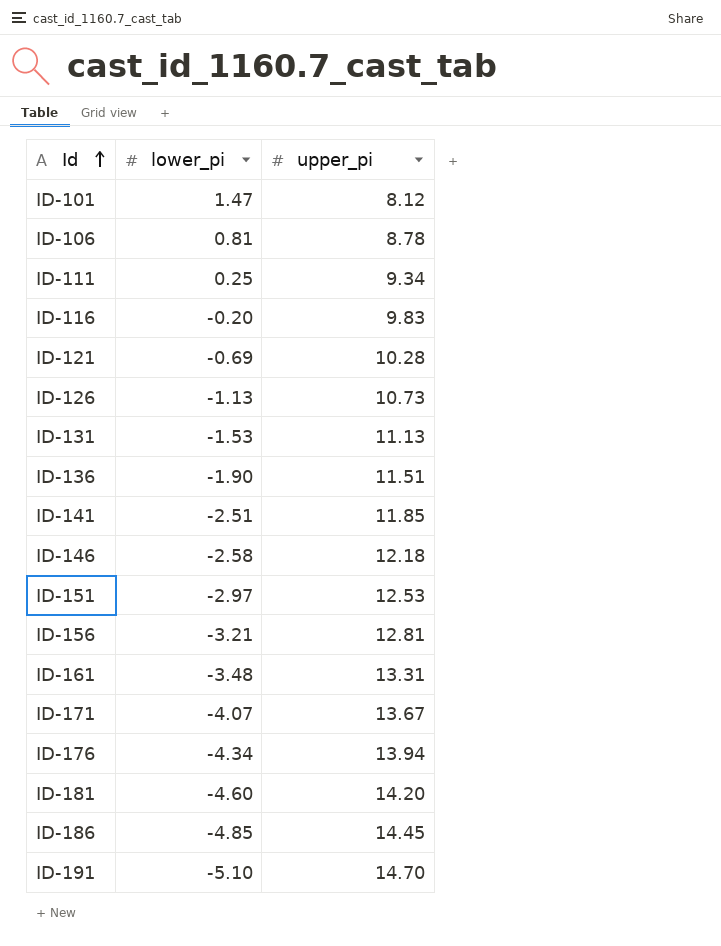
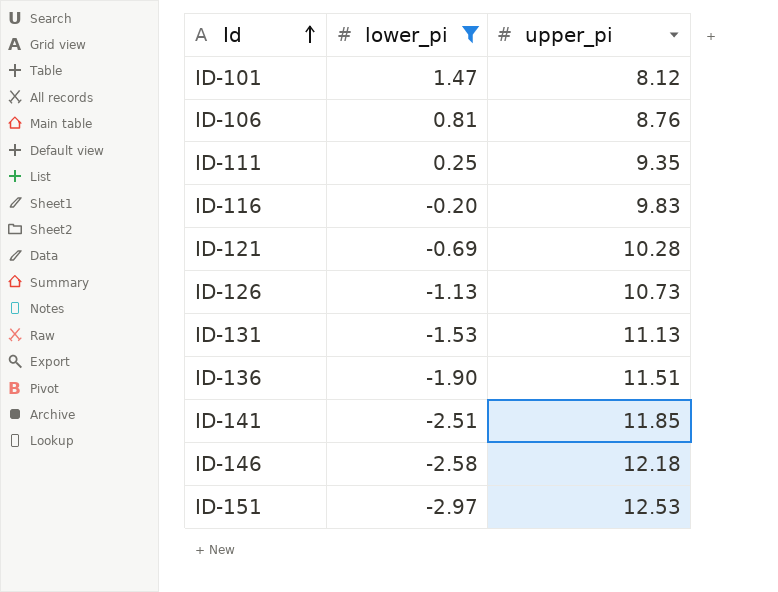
filter: none -> lower_pi >= -2.97
ID-106 | upper_pi: 8.78 -> 8.76
ID-111 | upper_pi: 9.34 -> 9.35

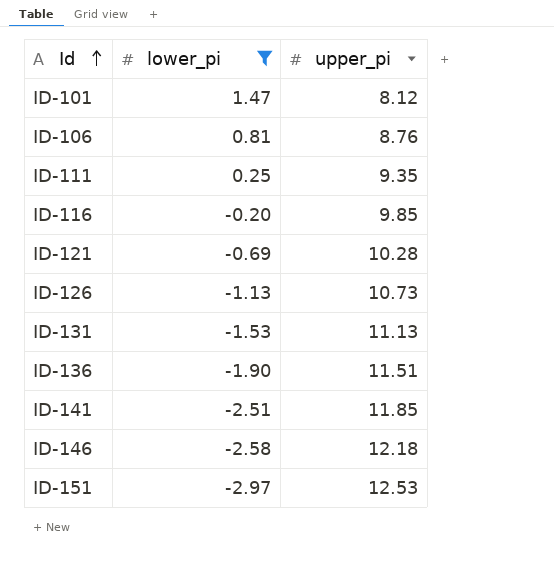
ID-116 | upper_pi: 9.83 -> 9.85

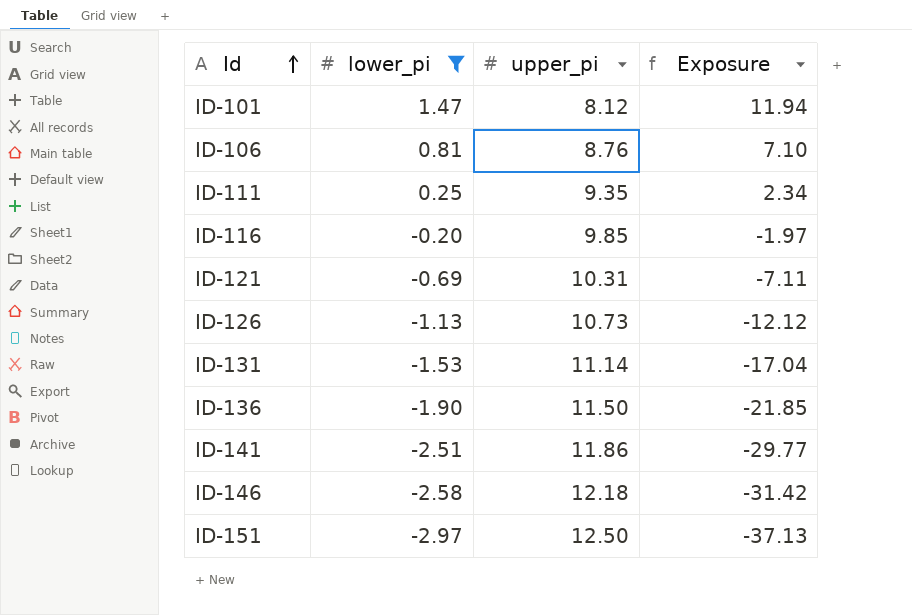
column Exposure | formula: none -> [lower_pi] * [upper_pi]
ID-121 | upper_pi: 10.28 -> 10.31
ID-131 | upper_pi: 11.13 -> 11.14
ID-136 | upper_pi: 11.51 -> 11.50
ID-141 | upper_pi: 11.85 -> 11.86
ID-151 | upper_pi: 12.53 -> 12.50

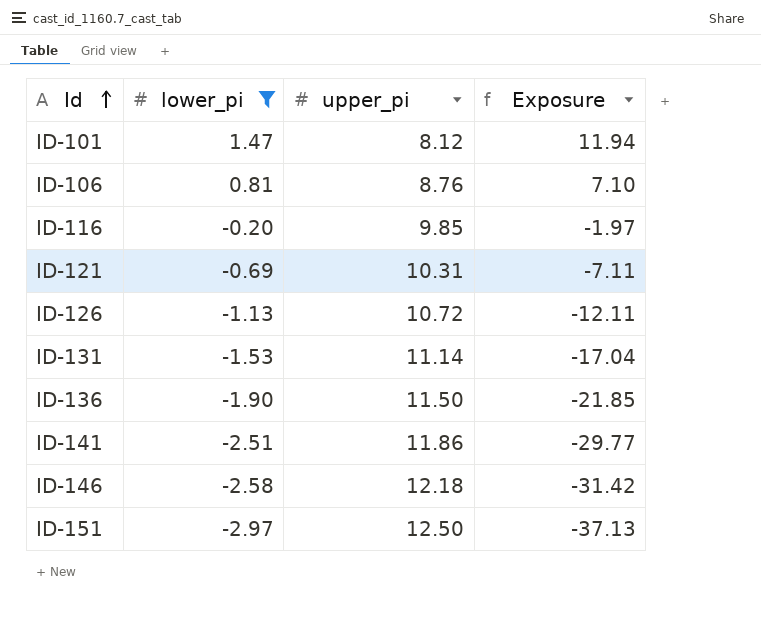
row ID-111: 0.25 | 9.35 | 2.34 -> none
ID-126 | upper_pi: 10.73 -> 10.72
ID-126 | Exposure: -12.12 -> -12.11

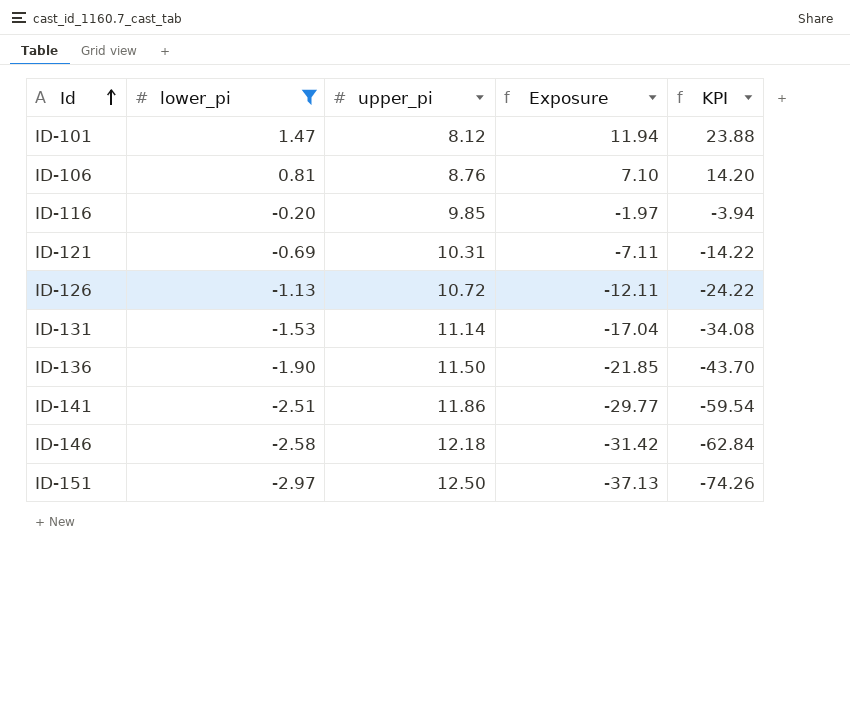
column KPI | formula: none -> [Exposure] * 2

